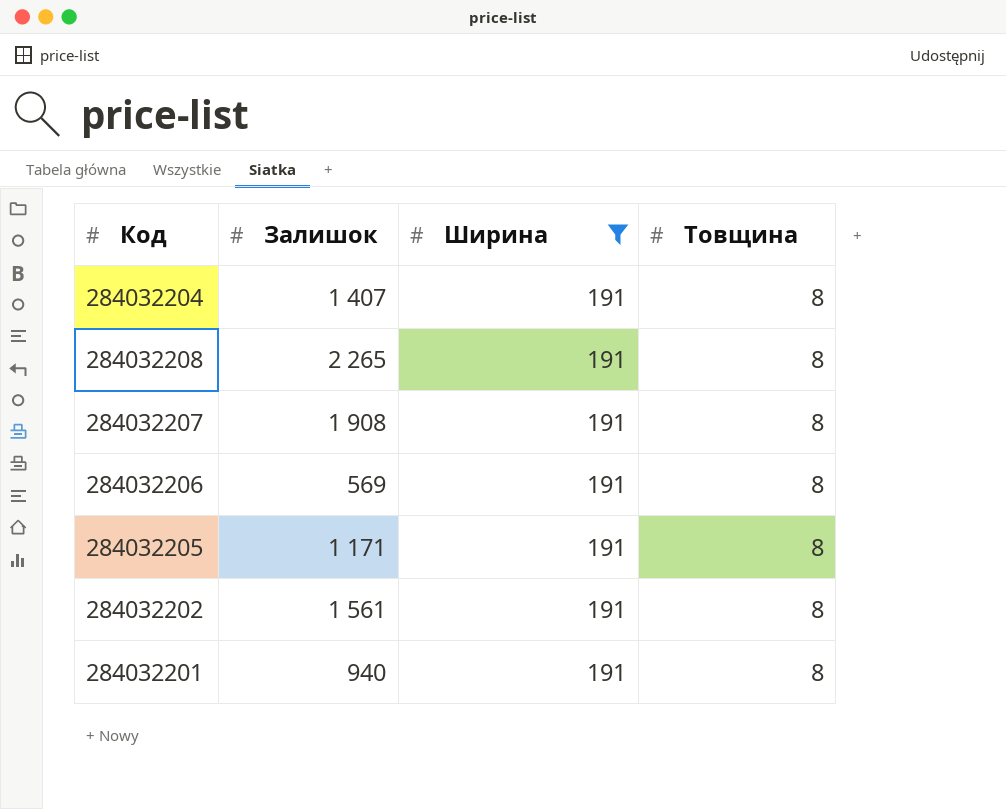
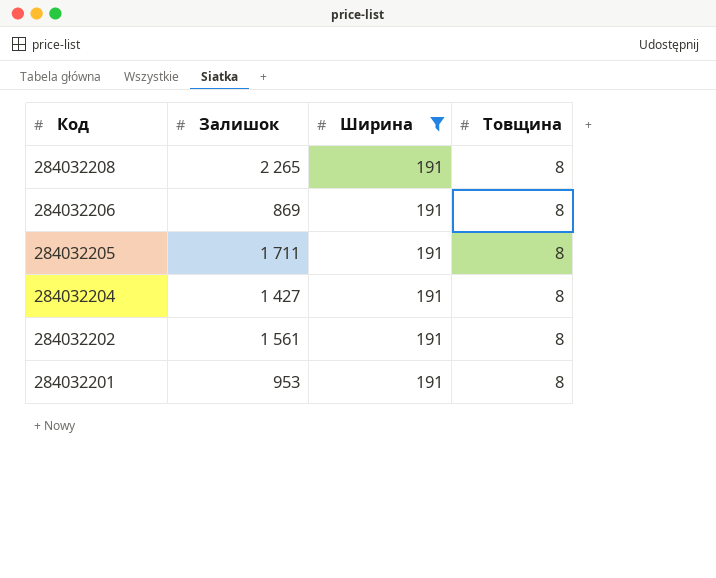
row order: none -> Код descending
row 284032207: 1 908 | 191 | 8 -> none
284032206 | Залишок: 569 -> 869
284032205 | Залишок: 1 171 -> 1 711
284032204 | Залишок: 1 407 -> 1 427
284032201 | Залишок: 940 -> 953

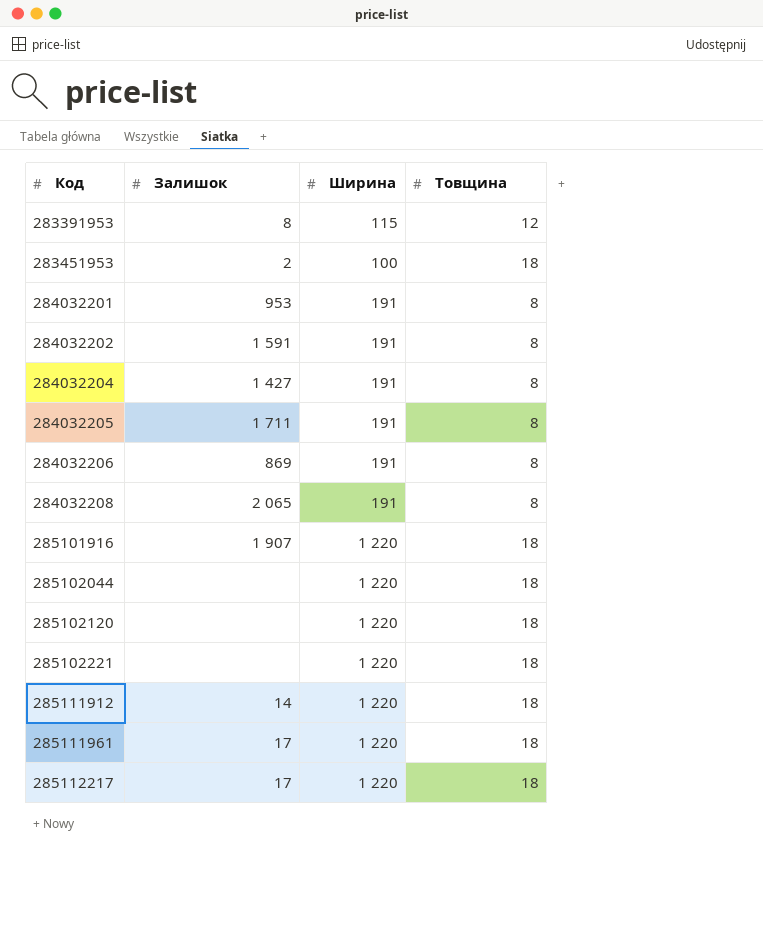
filter: Ширина = 191 -> none
row order: Код descending -> Код ascending
284032202 | Залишок: 1 561 -> 1 591
284032208 | Залишок: 2 265 -> 2 065

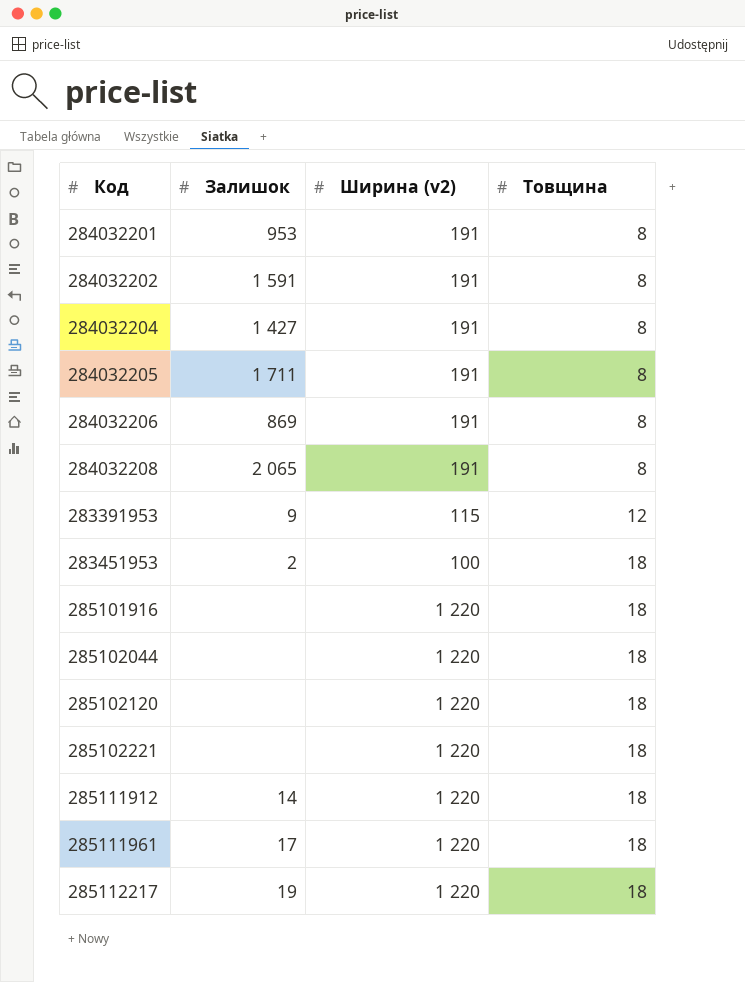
row order: Код ascending -> Товщина ascending
column name: Ширина -> Ширина (v2)
283391953 | Залишок: 8 -> 9
285101916 | Залишок: 1 907 -> none
285112217 | Залишок: 17 -> 19

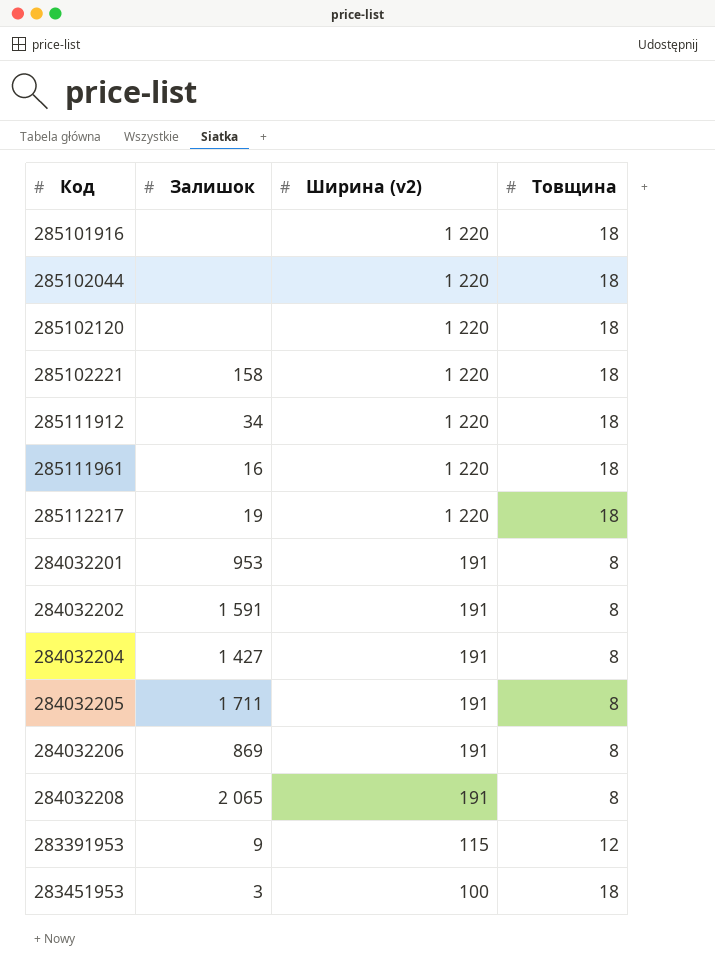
row order: Товщина ascending -> Ширина (v2) descending
285102221 | Залишок: none -> 158
285111912 | Залишок: 14 -> 34
285111961 | Залишок: 17 -> 16
283451953 | Залишок: 2 -> 3

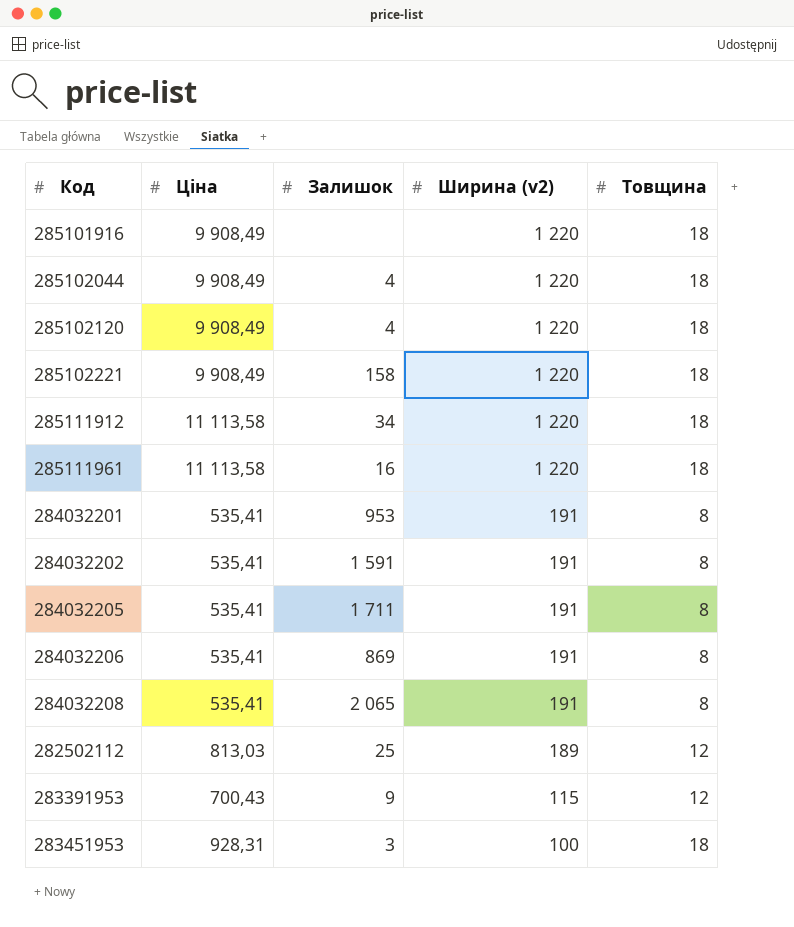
column Ціна | position: none -> 2
row 285112217: 19 | 1 220 | 18 -> none
row 284032204: 1 427 | 191 | 8 -> none
285102044 | Залишок: none -> 4
285102120 | Залишок: none -> 4
row 282502112: none -> 813,03 | 25 | 189 | 12

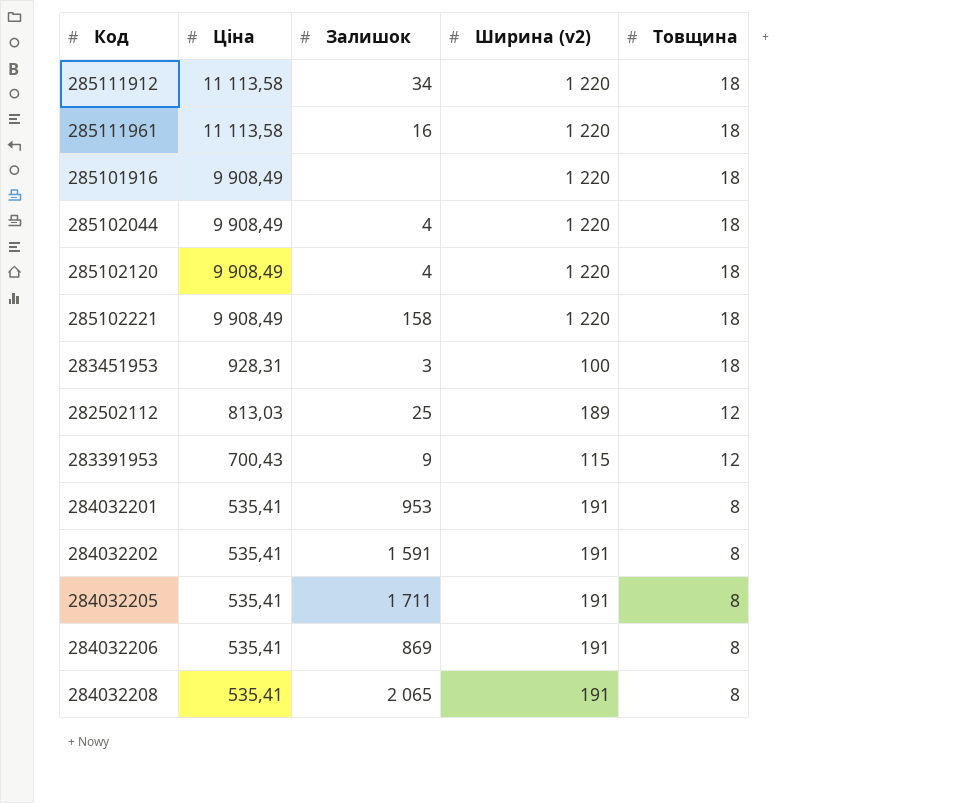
row order: Ширина (v2) descending -> Ціна descending

